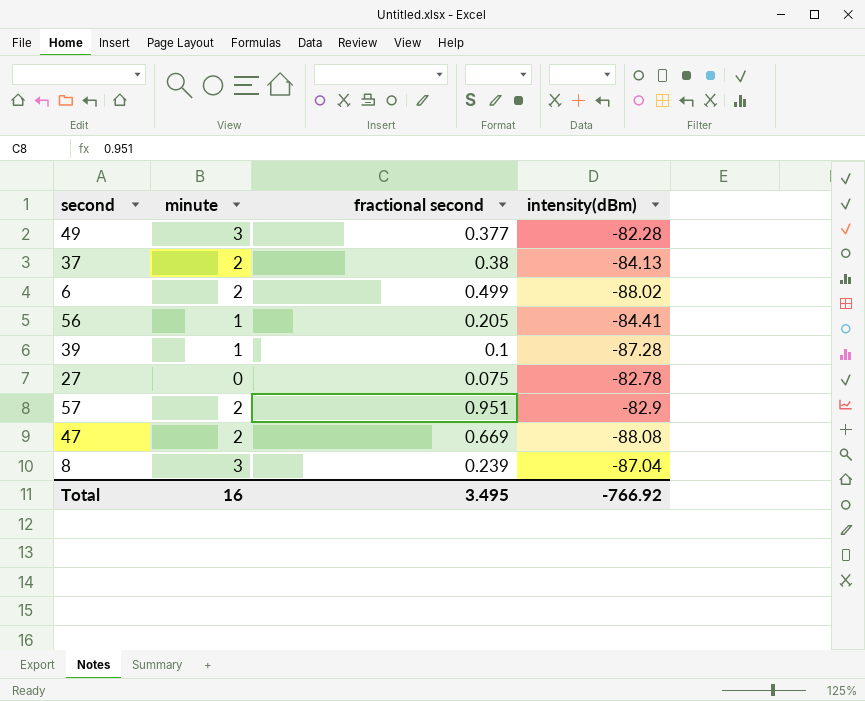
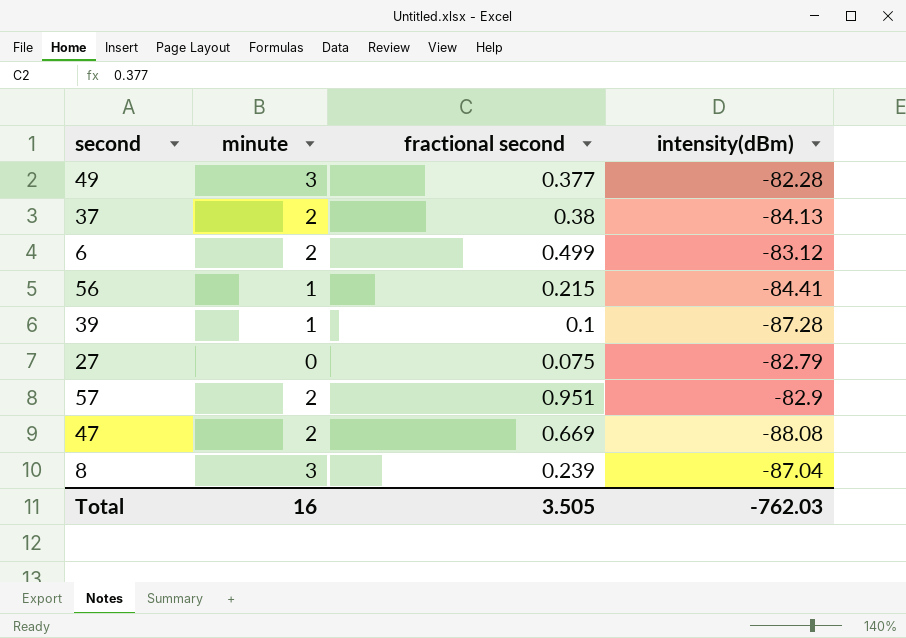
6 | intensity(dBm): -88.02 -> -83.12
56 | fractional second: 0.205 -> 0.215
27 | intensity(dBm): -82.78 -> -82.79
Total | fractional second: 3.495 -> 3.505
Total | intensity(dBm): -766.92 -> -762.03

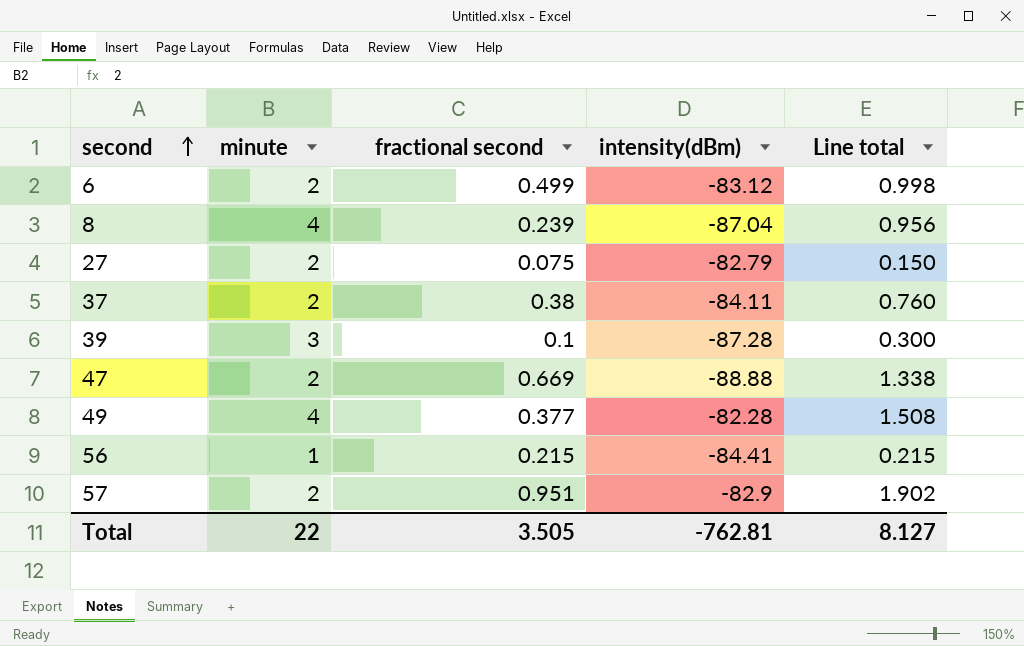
row order: none -> second ascending
column Line total | formula: none -> [minute] * [fractional second]
8 | minute: 3 -> 4
27 | minute: 0 -> 2
37 | intensity(dBm): -84.13 -> -84.11
39 | minute: 1 -> 3
47 | intensity(dBm): -88.08 -> -88.88
49 | minute: 3 -> 4
Total | minute: 16 -> 22
Total | intensity(dBm): -762.03 -> -762.81

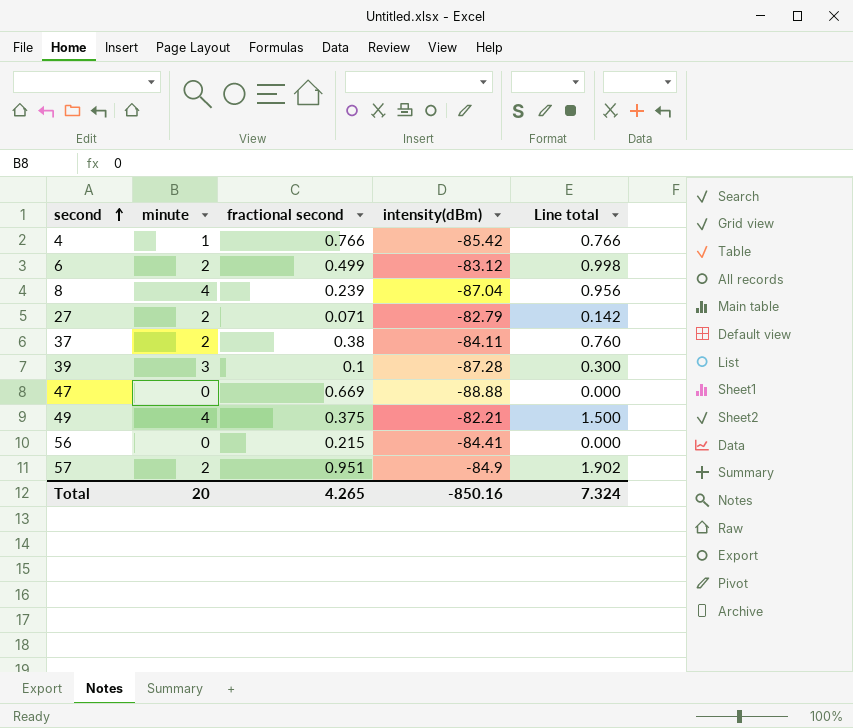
row 4: none -> 1 | 0.766 | -85.42 | 0.766
27 | fractional second: 0.075 -> 0.071
27 | Line total: 0.150 -> 0.142
47 | minute: 2 -> 0
47 | Line total: 1.338 -> 0.000
49 | fractional second: 0.377 -> 0.375
49 | intensity(dBm): -82.28 -> -82.21
49 | Line total: 1.508 -> 1.500
56 | minute: 1 -> 0
56 | Line total: 0.215 -> 0.000
57 | intensity(dBm): -82.9 -> -84.9
Total | minute: 22 -> 20
Total | fractional second: 3.505 -> 4.265
Total | intensity(dBm): -762.81 -> -850.16
Total | Line total: 8.127 -> 7.324

